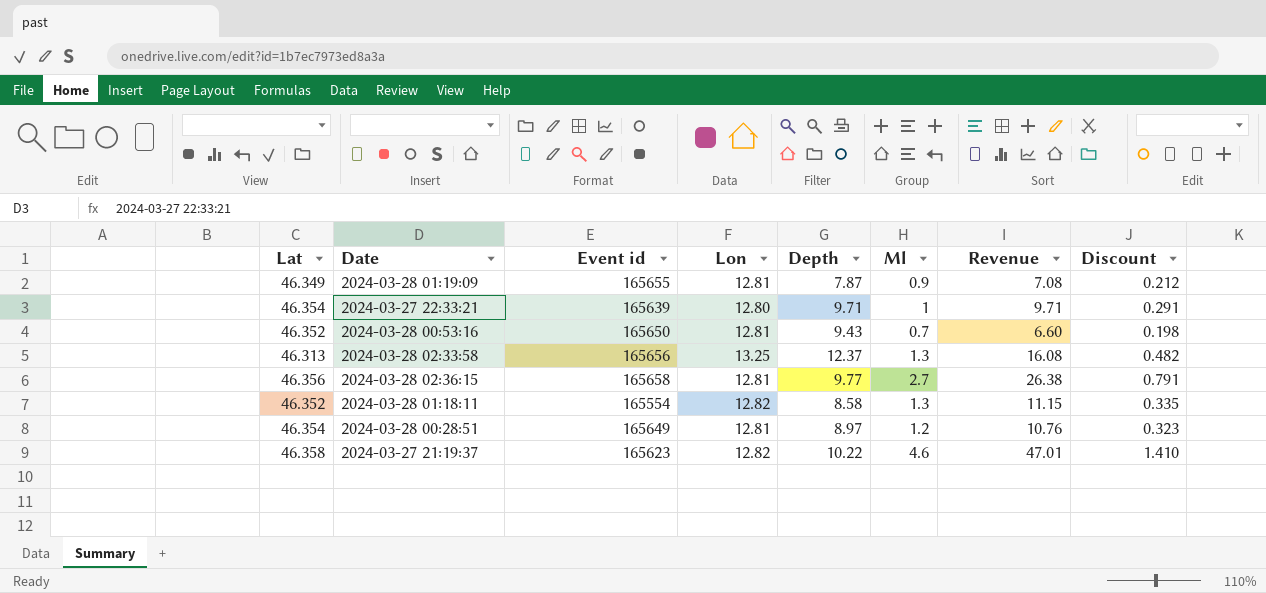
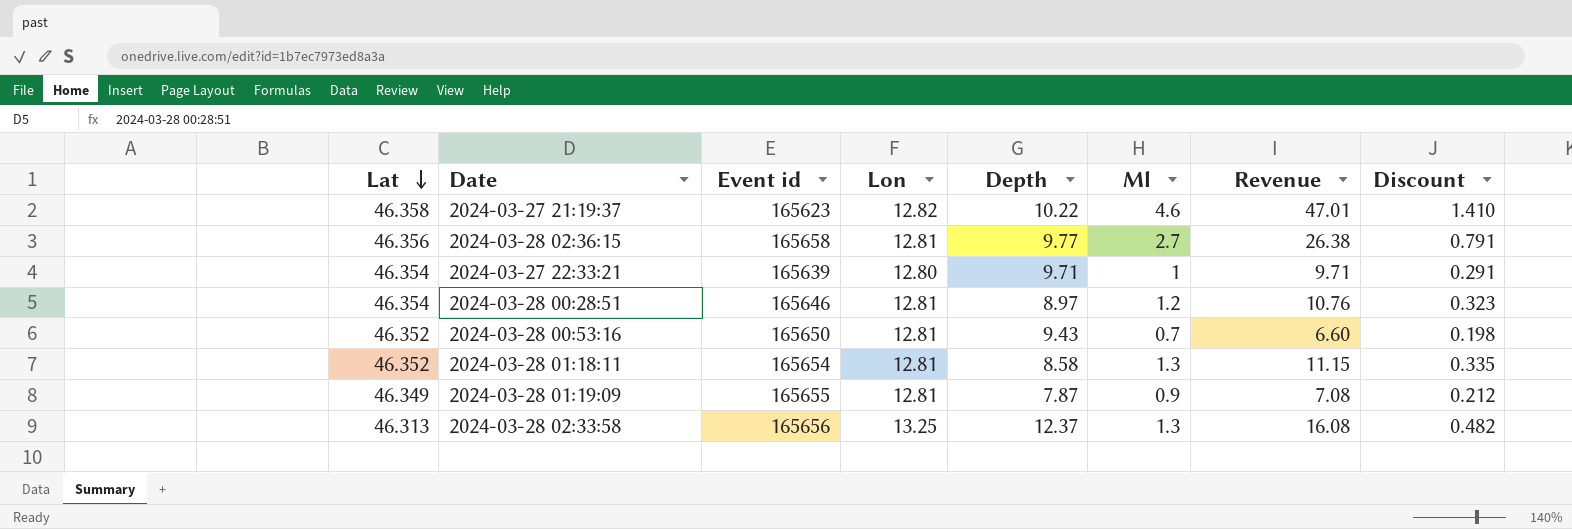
row order: none -> Lat descending
2024-03-28 00:28:51 | Event id: 165649 -> 165646
2024-03-28 01:18:11 | Event id: 165554 -> 165654
2024-03-28 01:18:11 | Lon: 12.82 -> 12.81

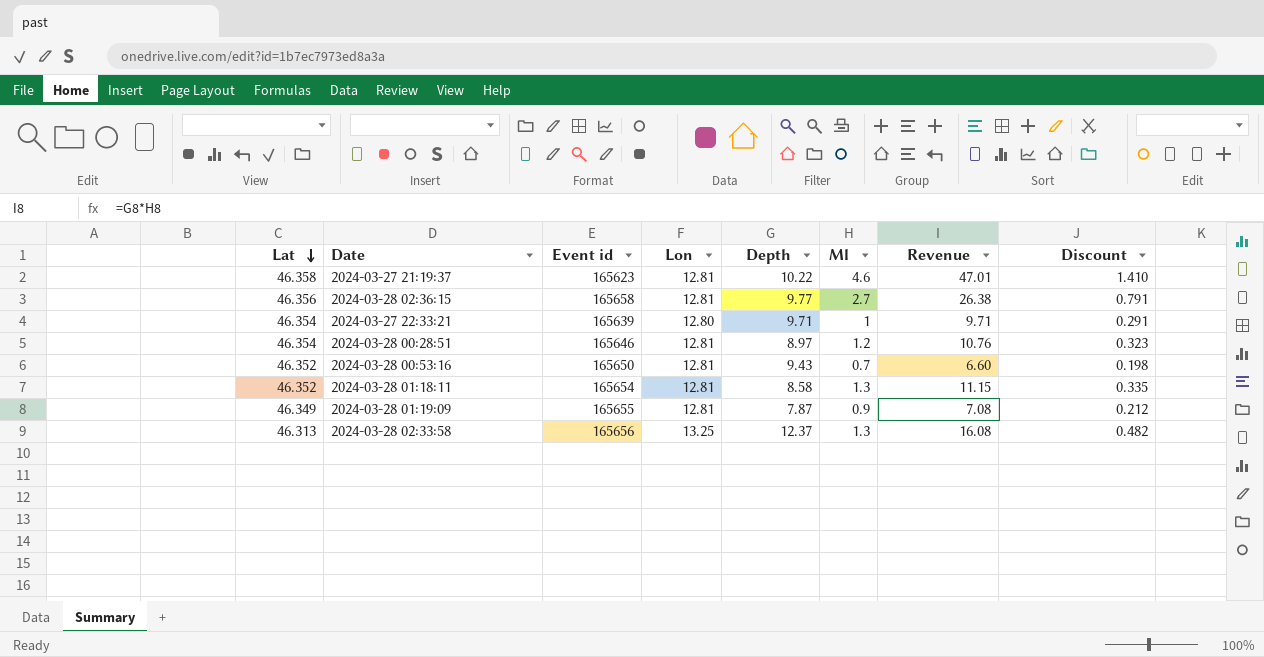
2024-03-27 21:19:37 | Lon: 12.82 -> 12.81

